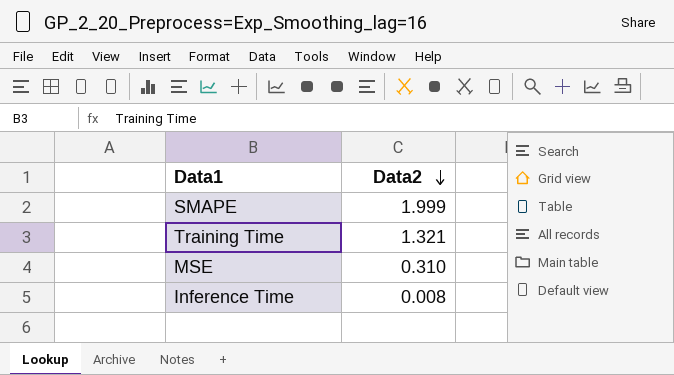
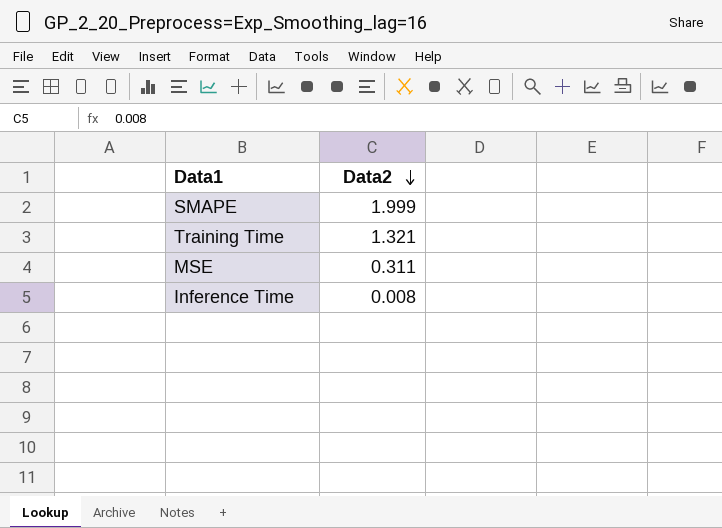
MSE | Data2: 0.310 -> 0.311

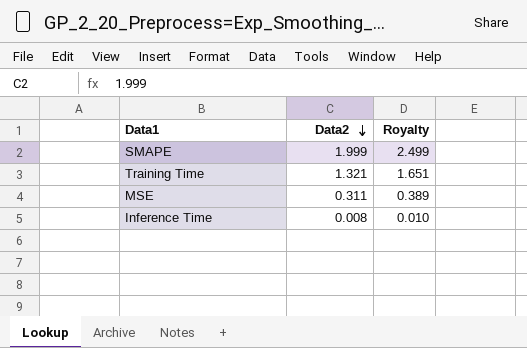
column Royalty | formula: none -> [Data2] * 1.25

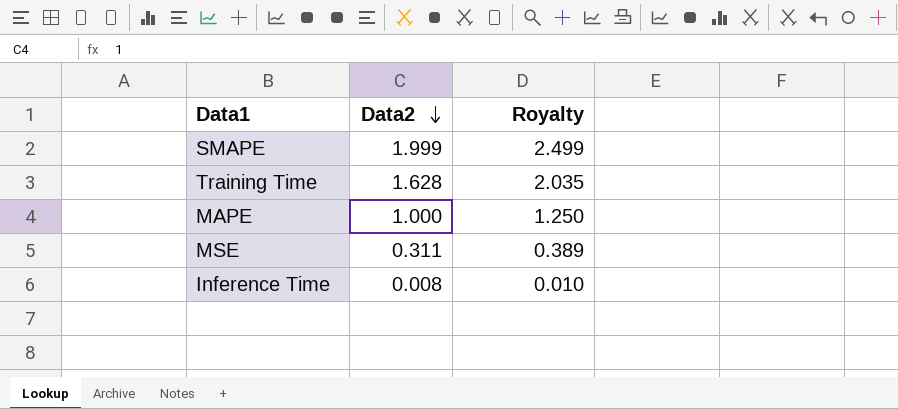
Training Time | Data2: 1.321 -> 1.628
Training Time | Royalty: 1.651 -> 2.035
row MAPE: none -> 1.000 | 1.250

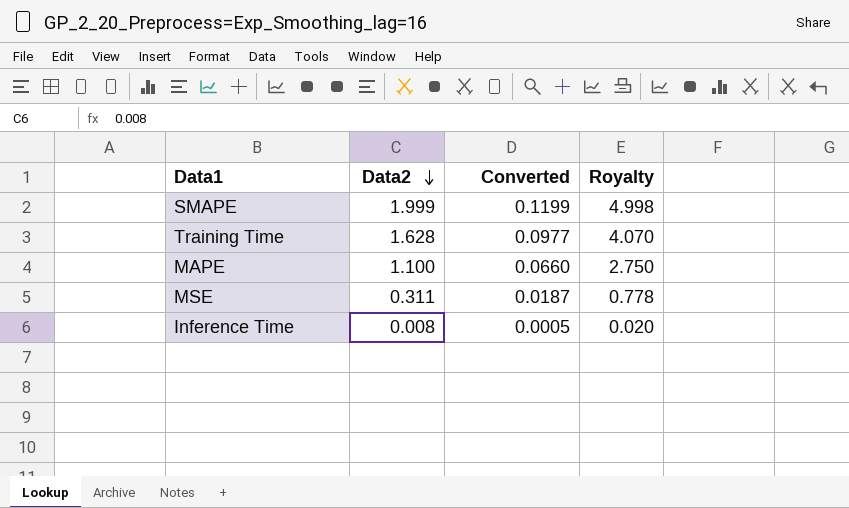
column Converted | formula: none -> [Data2] * 0.06
column Royalty | formula: [Data2] * 1.25 -> [Data2] * 2.5
MAPE | Data2: 1.000 -> 1.100

